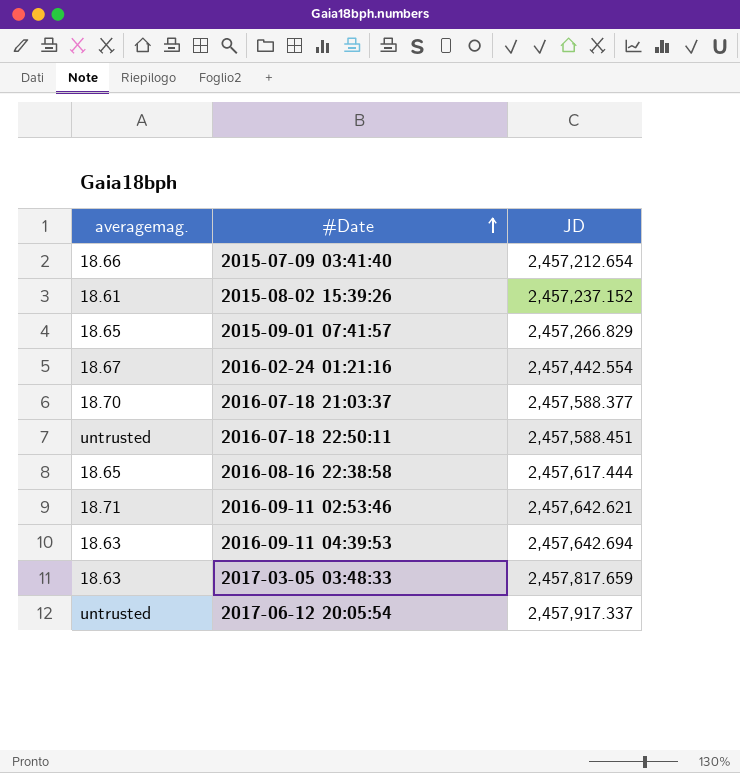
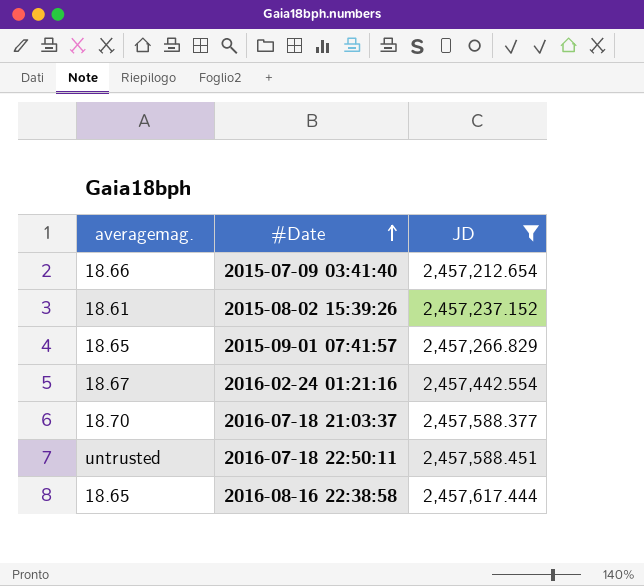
filter: none -> JD <= 2,457,617.444

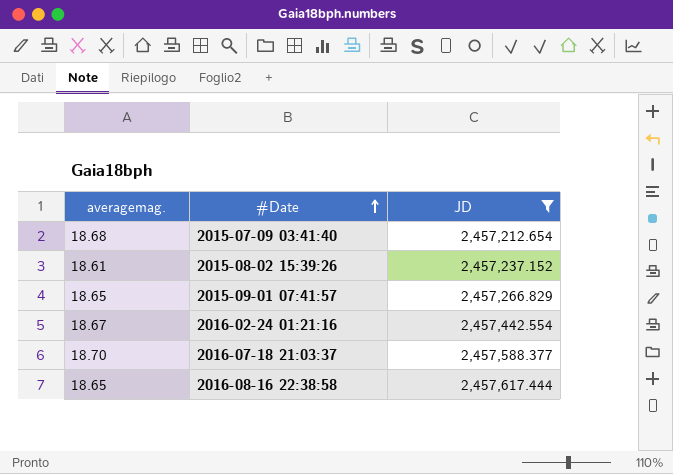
row 2016-07-18 22:50:11: untrusted | 2,457,588.451 -> none
2015-07-09 03:41:40 | averagemag.: 18.66 -> 18.68

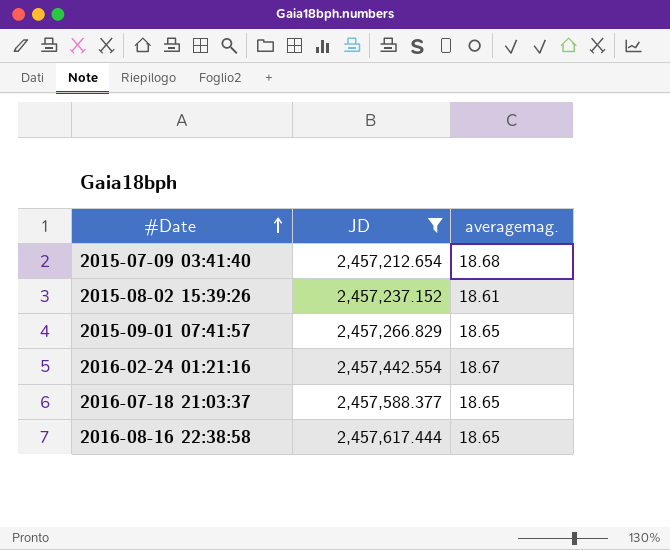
column averagemag. | position: 1 -> 3
2016-07-18 21:03:37 | averagemag.: 18.70 -> 18.65

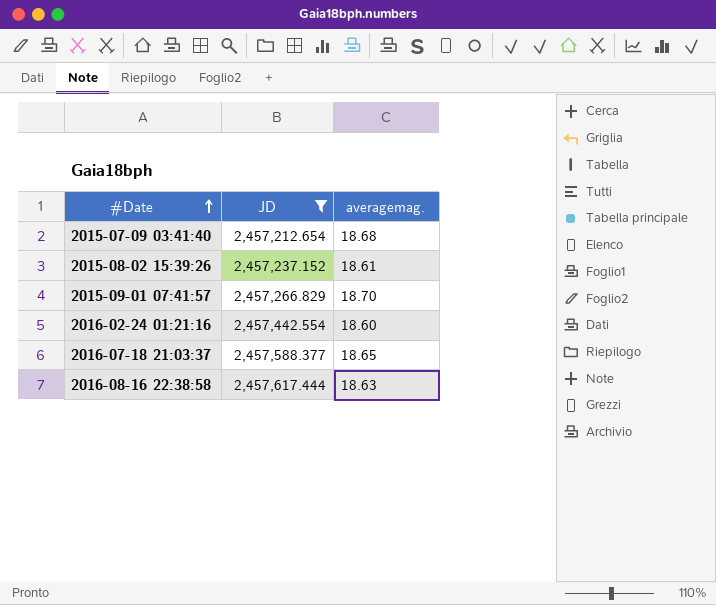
2015-09-01 07:41:57 | averagemag.: 18.65 -> 18.70
2016-02-24 01:21:16 | averagemag.: 18.67 -> 18.60
2016-08-16 22:38:58 | averagemag.: 18.65 -> 18.63

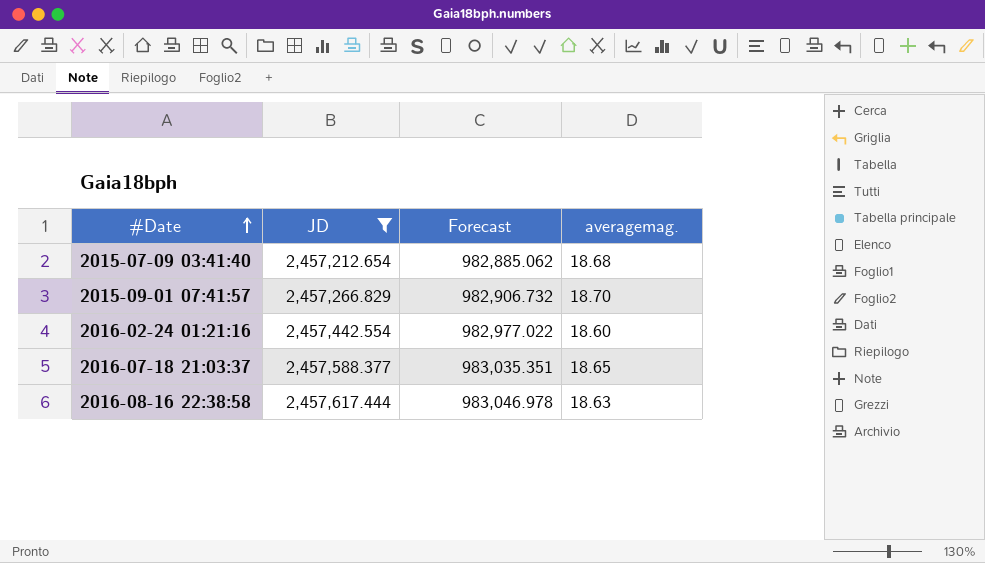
column Forecast | formula: none -> [JD] * 0.4
row 2015-08-02 15:39:26: 2,457,237.152 | 18.61 -> none

